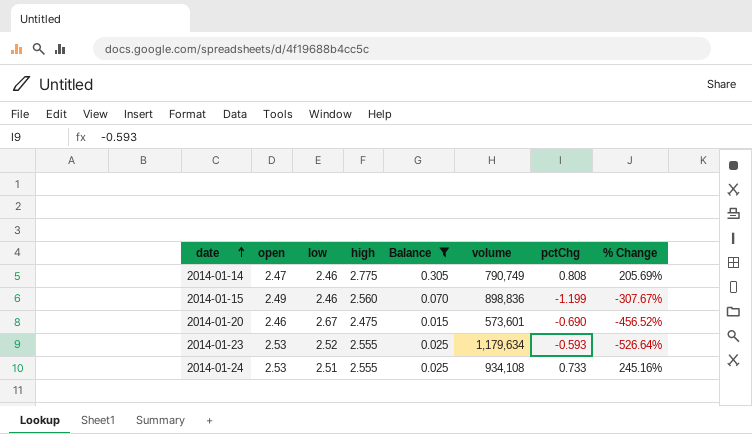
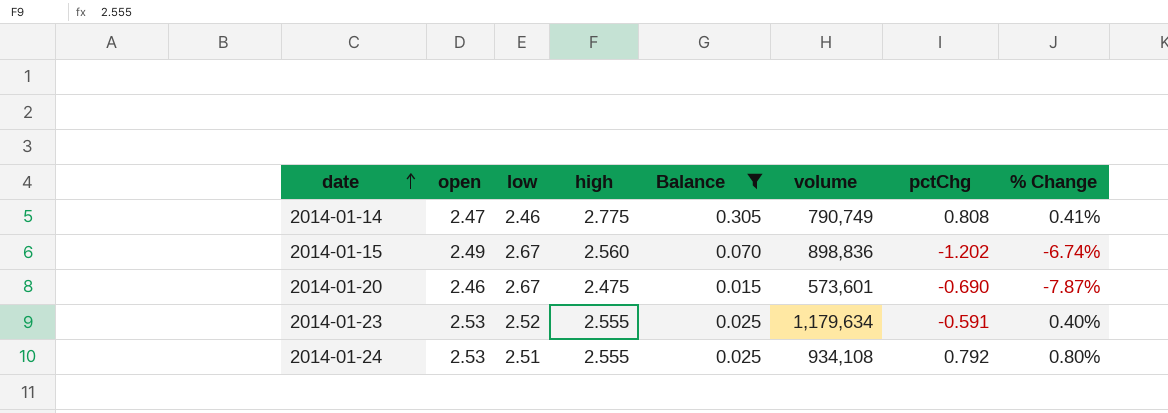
column % Change | formula: ([open] - [pctChg]) / [pctChg] -> ([open] - [low]) / [low]
2014-01-15 | low: 2.46 -> 2.67
2014-01-15 | pctChg: -1.199 -> -1.202
2014-01-23 | pctChg: -0.593 -> -0.591
2014-01-24 | pctChg: 0.733 -> 0.792

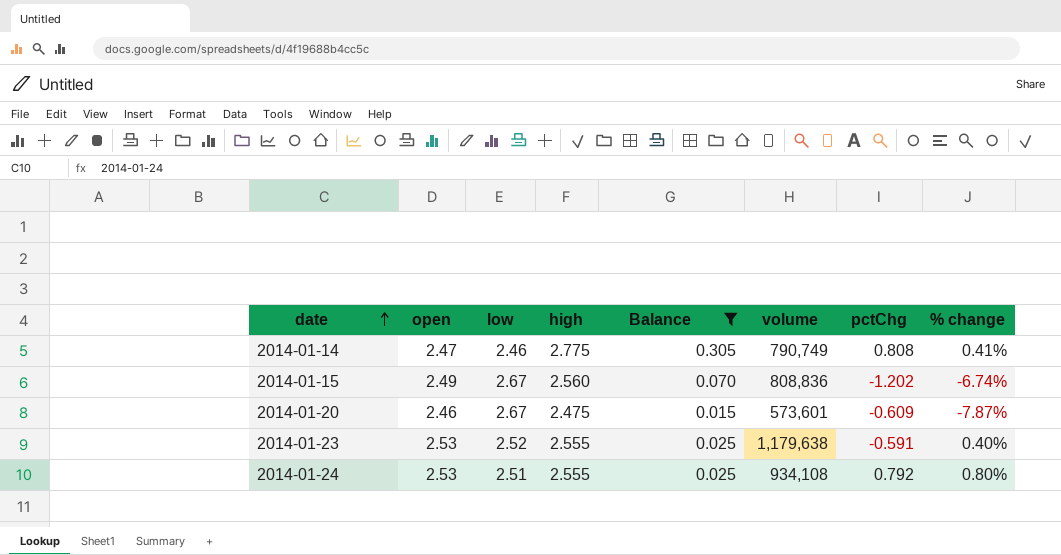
column name: % Change -> % change
2014-01-15 | volume: 898,836 -> 808,836
2014-01-20 | pctChg: -0.690 -> -0.609
2014-01-23 | volume: 1,179,634 -> 1,179,638

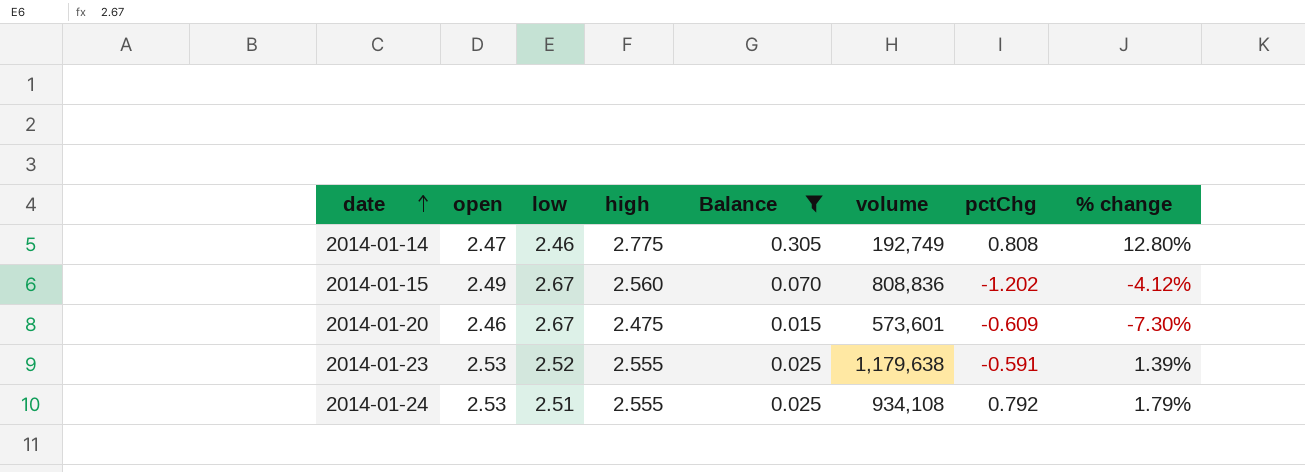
column % change | formula: ([open] - [low]) / [low] -> ([high] - [low]) / [low]
2014-01-14 | volume: 790,749 -> 192,749

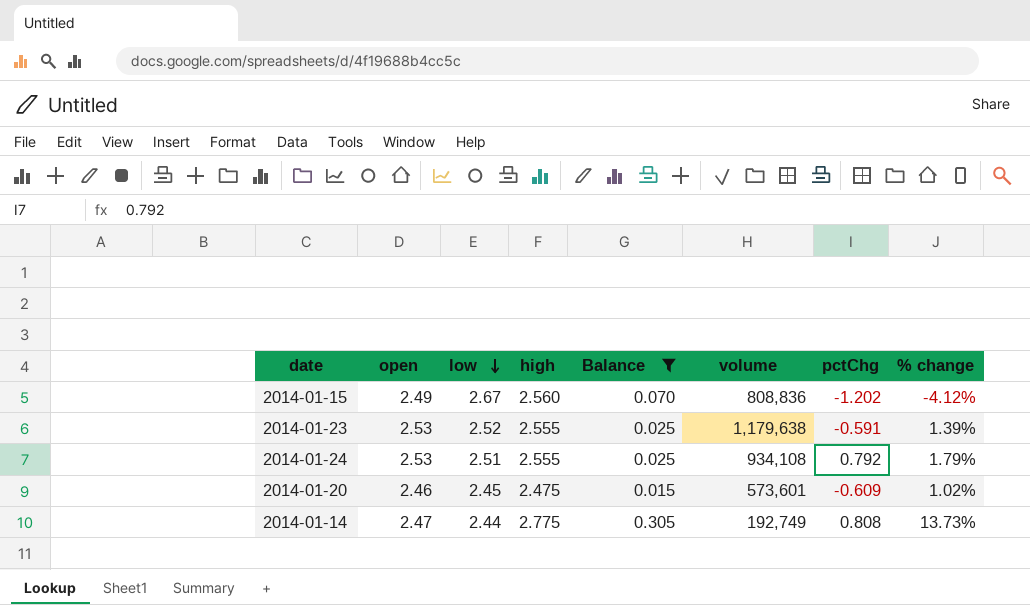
row order: date ascending -> low descending
2014-01-20 | low: 2.67 -> 2.45
2014-01-20 | % change: -7.30% -> 1.02%
2014-01-14 | low: 2.46 -> 2.44
2014-01-14 | % change: 12.80% -> 13.73%

